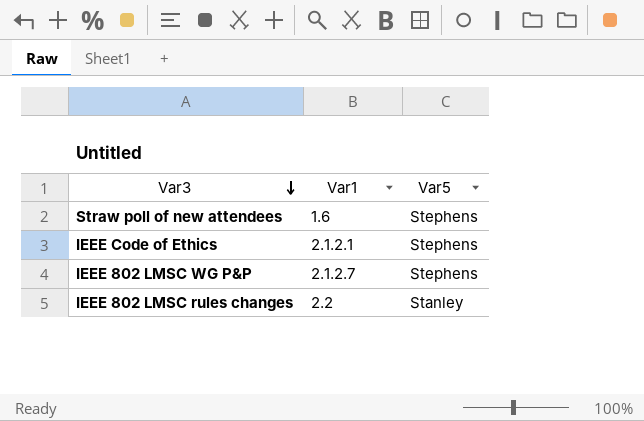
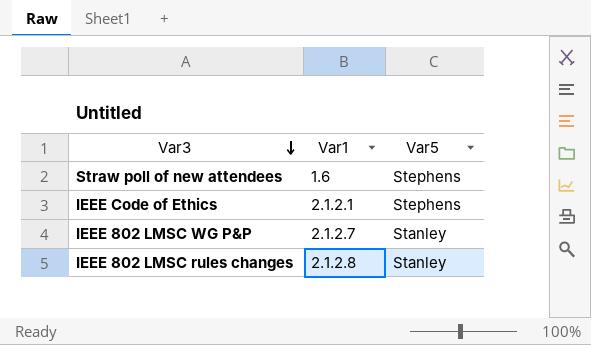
IEEE 802 LMSC WG P&P | Var5: Stephens -> Stanley
IEEE 802 LMSC rules changes | Var1: 2.2 -> 2.1.2.8

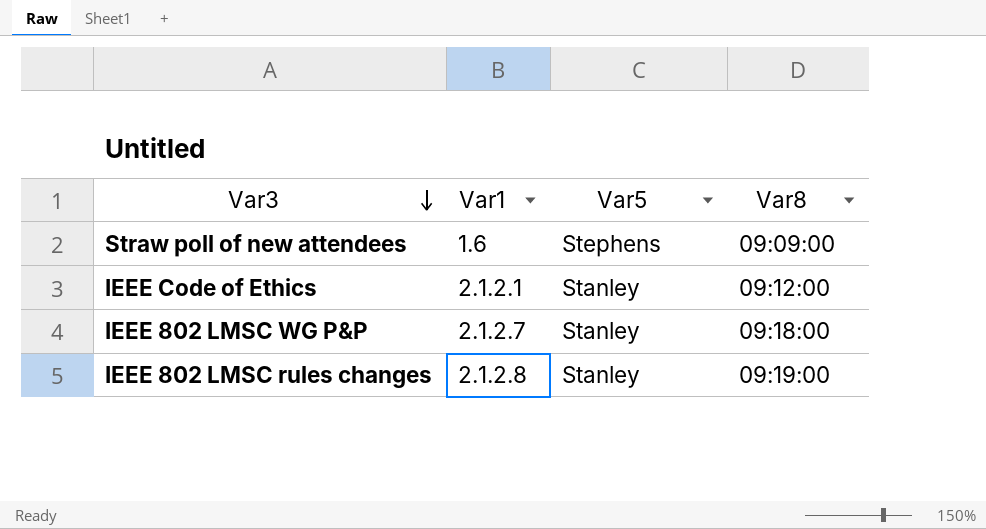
column Var8 | position: none -> 4
IEEE Code of Ethics | Var5: Stephens -> Stanley

